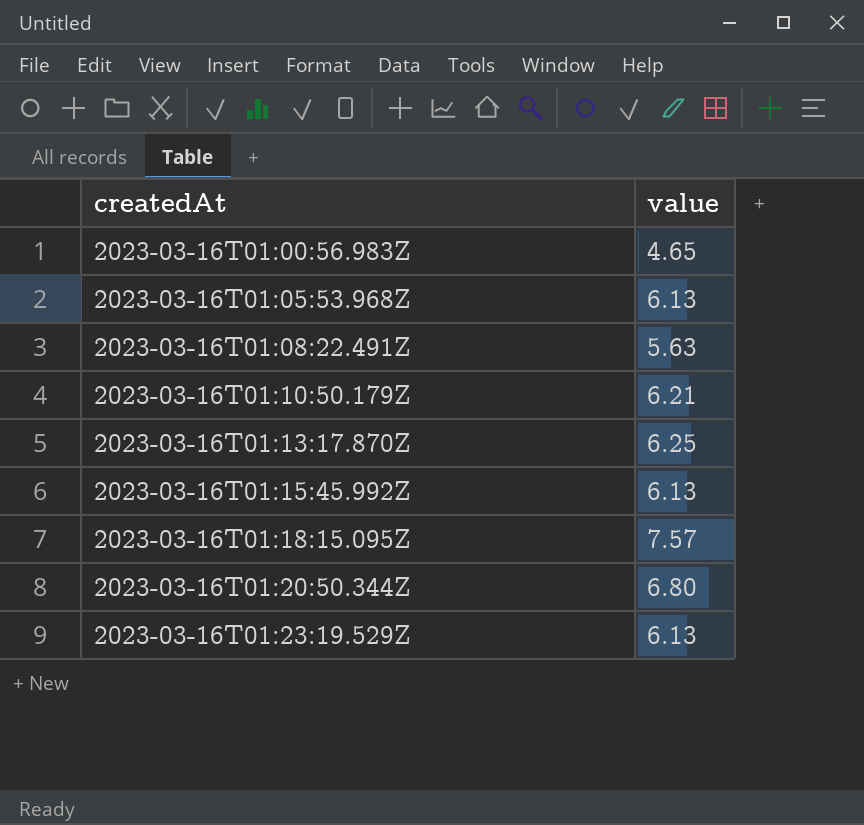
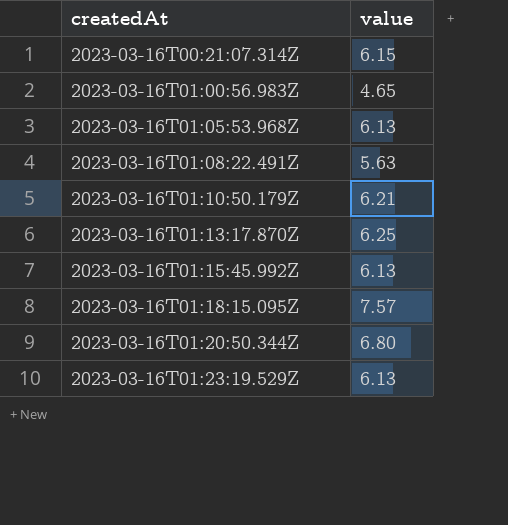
row 2023-03-16T00:21:07.314Z: none -> 6.15

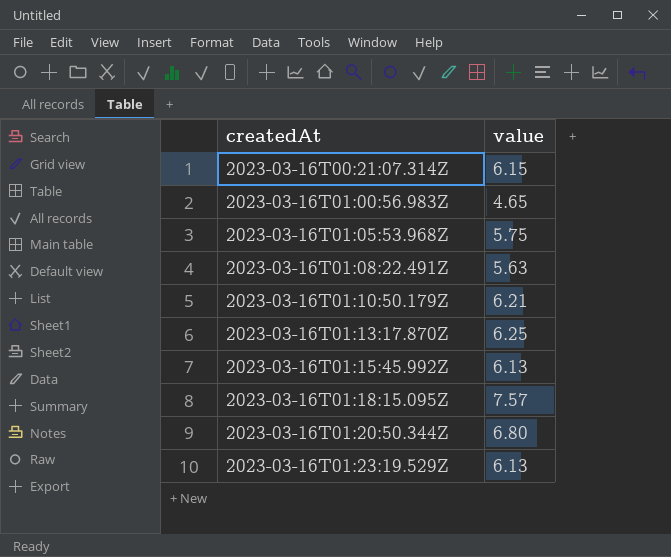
2023-03-16T01:05:53.968Z | value: 6.13 -> 5.75

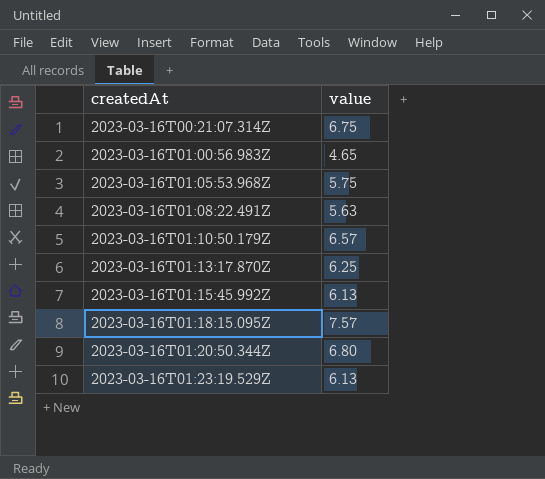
2023-03-16T00:21:07.314Z | value: 6.15 -> 6.75
2023-03-16T01:10:50.179Z | value: 6.21 -> 6.57

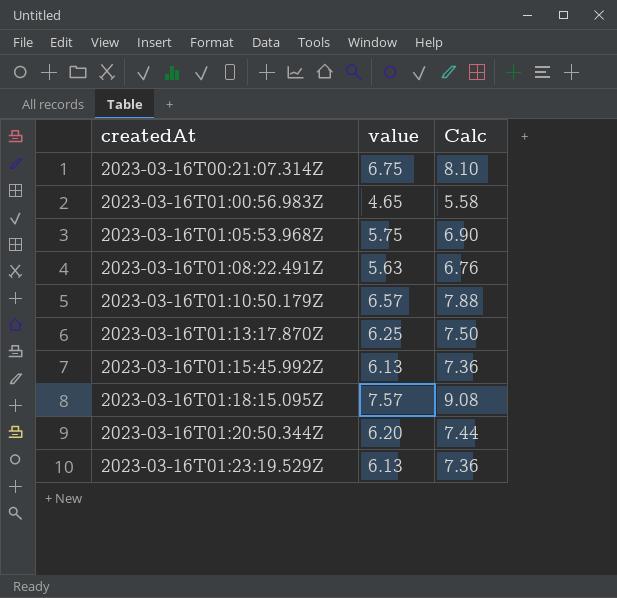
column Calc | formula: none -> [value] * 1.2
2023-03-16T01:20:50.344Z | value: 6.80 -> 6.20

